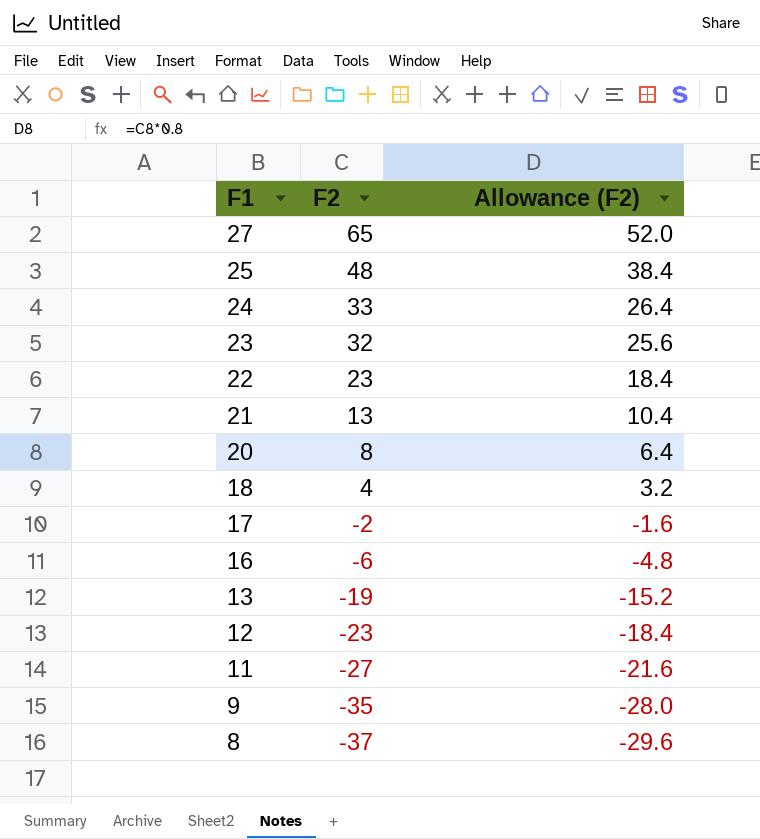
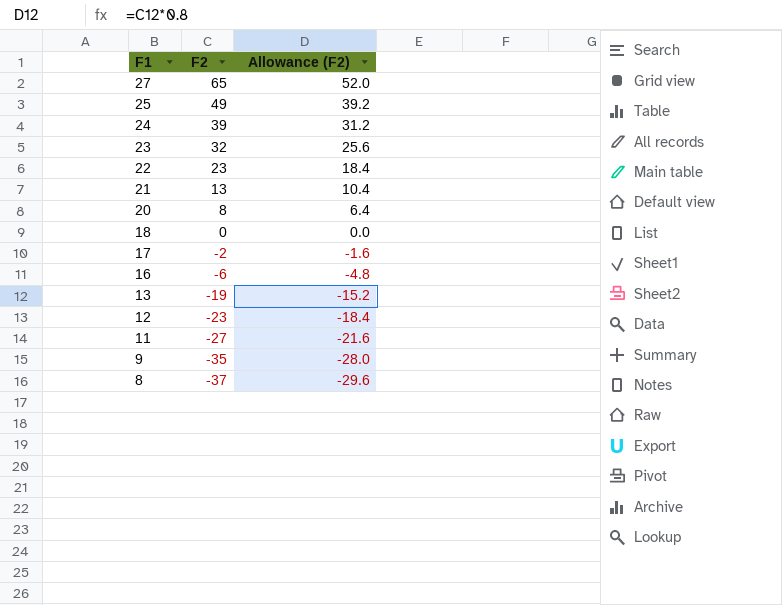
25 | F2: 48 -> 49
25 | Allowance (F2): 38.4 -> 39.2
24 | F2: 33 -> 39
24 | Allowance (F2): 26.4 -> 31.2
18 | F2: 4 -> 0
18 | Allowance (F2): 3.2 -> 0.0

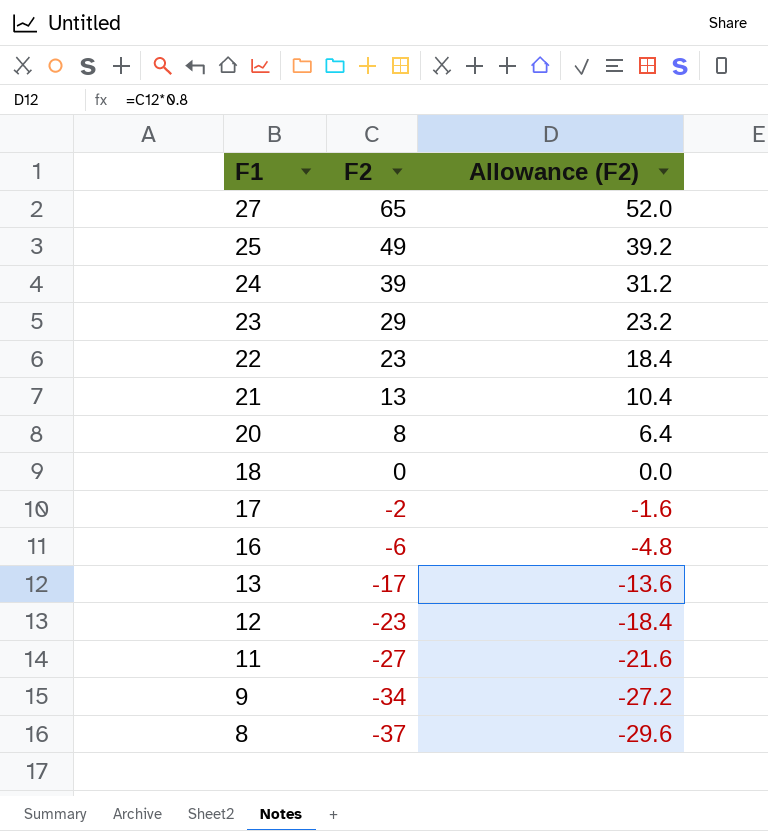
23 | F2: 32 -> 29
23 | Allowance (F2): 25.6 -> 23.2
13 | F2: -19 -> -17
13 | Allowance (F2): -15.2 -> -13.6
9 | F2: -35 -> -34
9 | Allowance (F2): -28.0 -> -27.2

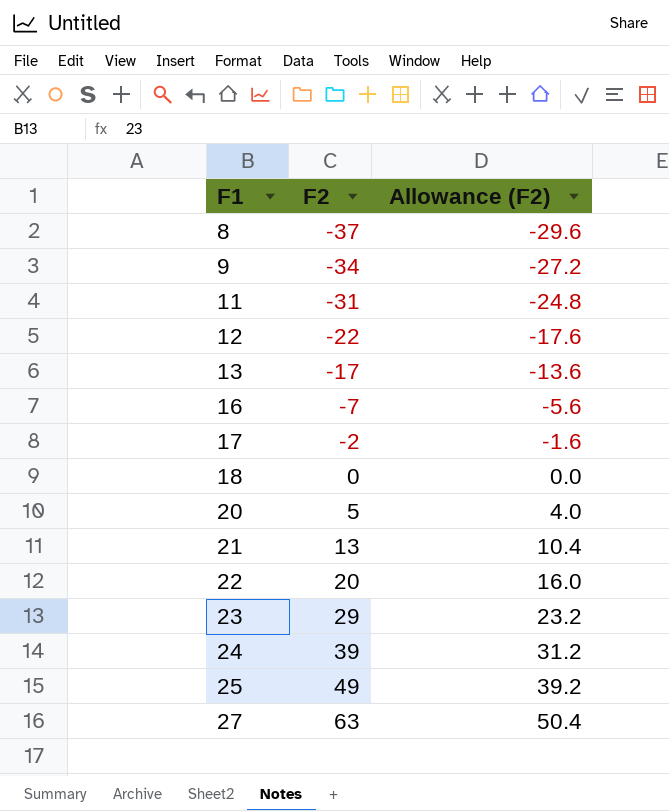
row order: F1 descending -> F1 ascending
11 | F2: -27 -> -31
11 | Allowance (F2): -21.6 -> -24.8
12 | F2: -23 -> -22
12 | Allowance (F2): -18.4 -> -17.6
16 | F2: -6 -> -7
16 | Allowance (F2): -4.8 -> -5.6
20 | F2: 8 -> 5
20 | Allowance (F2): 6.4 -> 4.0
22 | F2: 23 -> 20
22 | Allowance (F2): 18.4 -> 16.0
27 | F2: 65 -> 63
27 | Allowance (F2): 52.0 -> 50.4

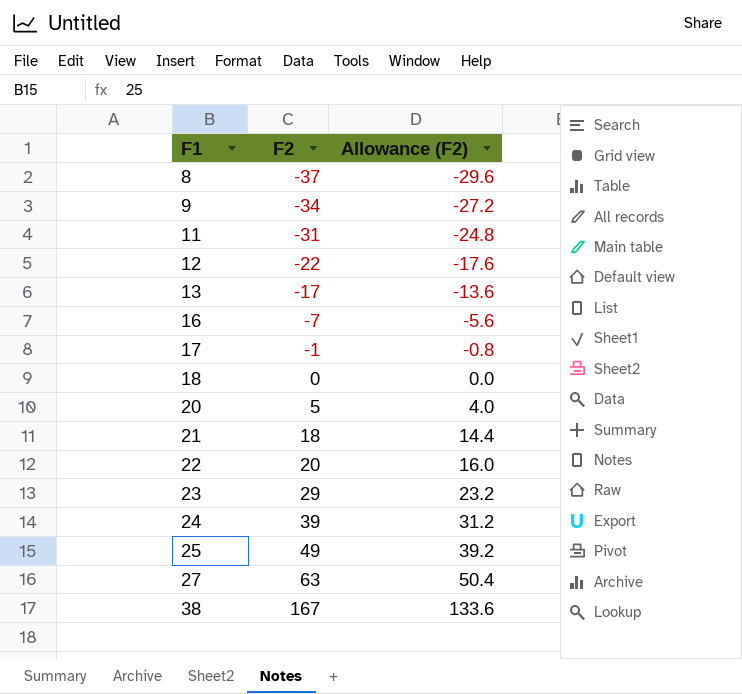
17 | F2: -2 -> -1
17 | Allowance (F2): -1.6 -> -0.8
21 | F2: 13 -> 18
21 | Allowance (F2): 10.4 -> 14.4
row 38: none -> 167 | 133.6

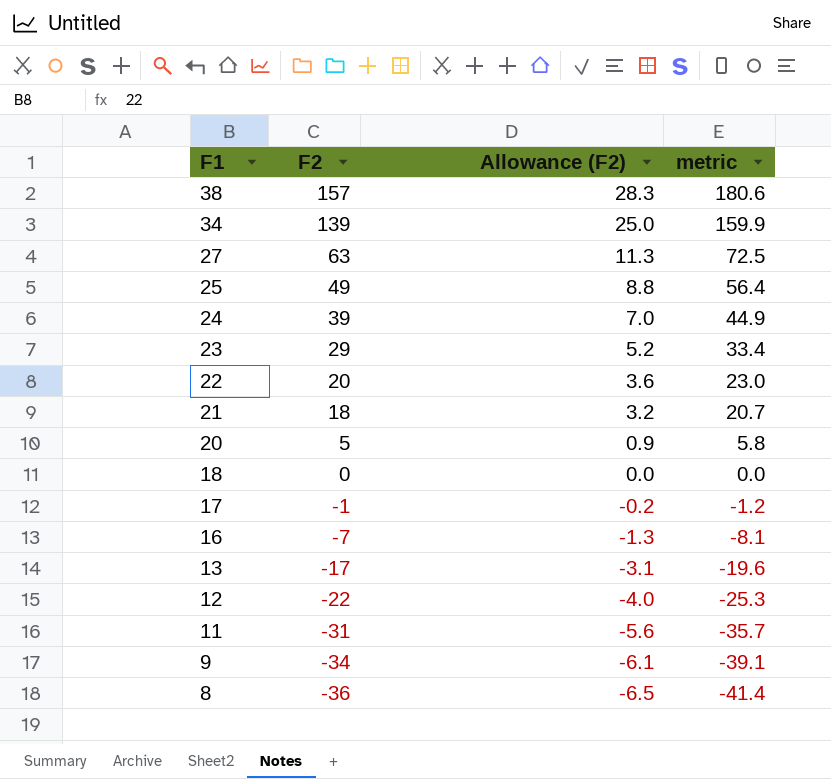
row order: F1 ascending -> F1 descending
column Allowance (F2) | formula: [F2] * 0.8 -> [F2] * 0.18
column metric | formula: none -> [F2] * 1.15
38 | F2: 167 -> 157
row 34: none -> 139 | 25.0 | 159.9
8 | F2: -37 -> -36

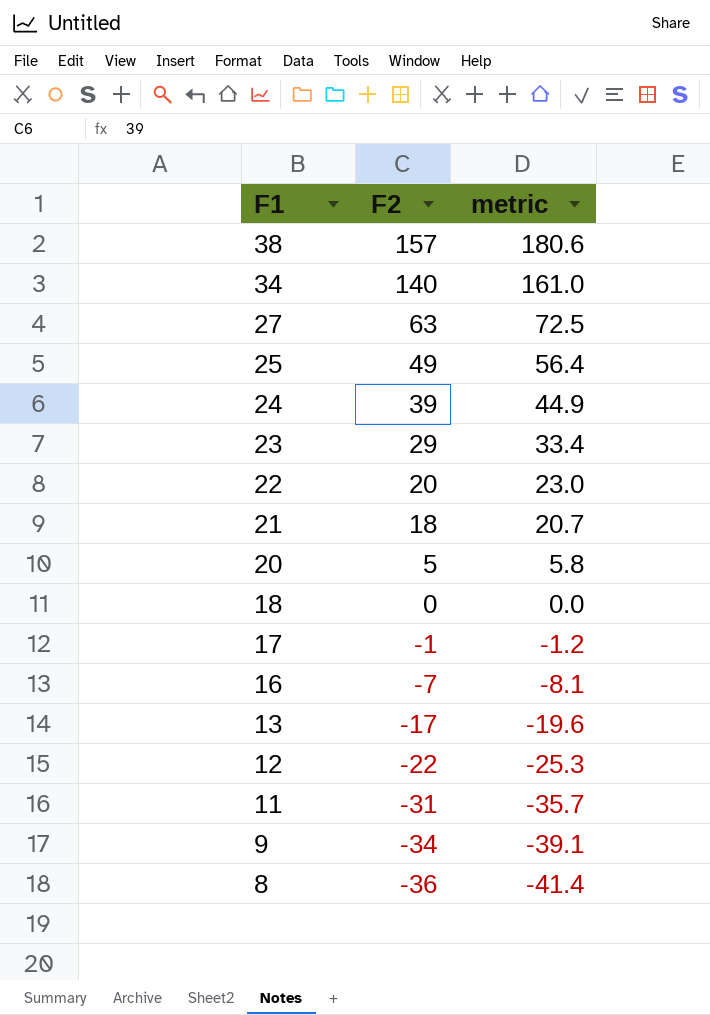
column Allowance (F2) | formula: [F2] * 0.18 -> none
34 | F2: 139 -> 140
34 | metric: 159.9 -> 161.0

